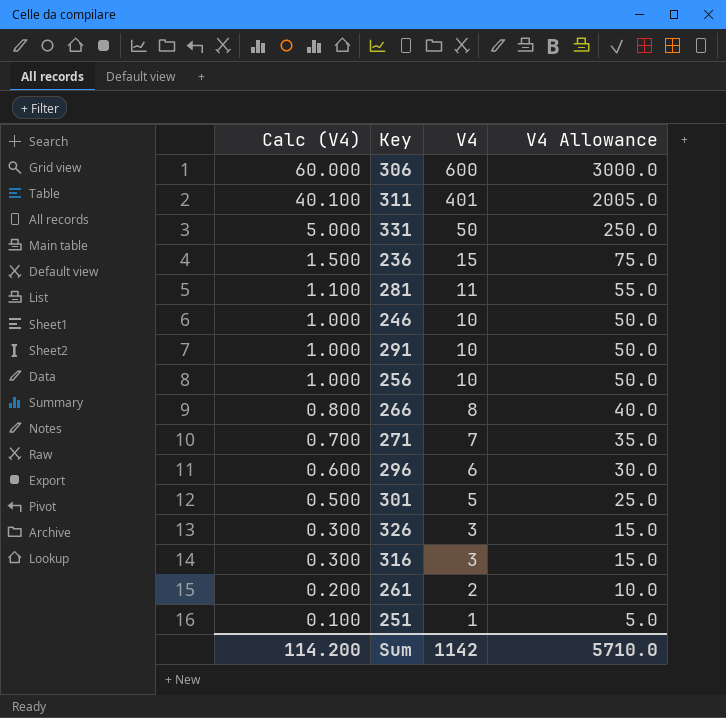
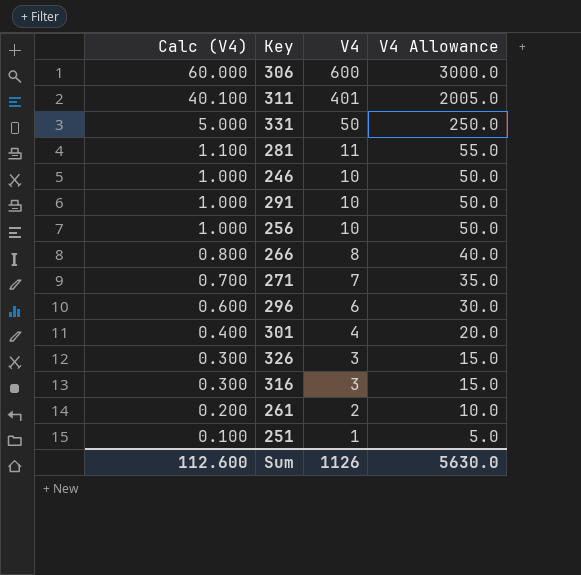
row 236: 1.500 | 15 | 75.0 -> none
301 | Calc (V4): 0.500 -> 0.400
301 | V4: 5 -> 4
301 | V4 Allowance: 25.0 -> 20.0
Sum | Calc (V4): 114.200 -> 112.600
Sum | V4: 1142 -> 1126
Sum | V4 Allowance: 5710.0 -> 5630.0

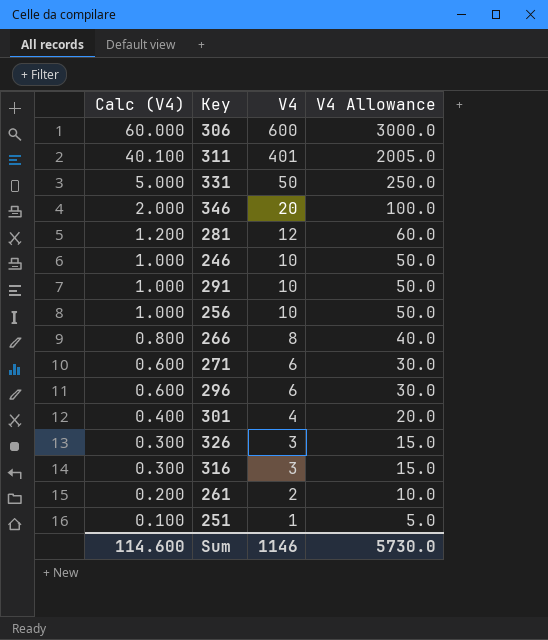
row 346: none -> 2.000 | 20 | 100.0
281 | Calc (V4): 1.100 -> 1.200
281 | V4: 11 -> 12
281 | V4 Allowance: 55.0 -> 60.0
271 | Calc (V4): 0.700 -> 0.600
271 | V4: 7 -> 6
271 | V4 Allowance: 35.0 -> 30.0
Sum | Calc (V4): 112.600 -> 114.600
Sum | V4: 1126 -> 1146
Sum | V4 Allowance: 5630.0 -> 5730.0

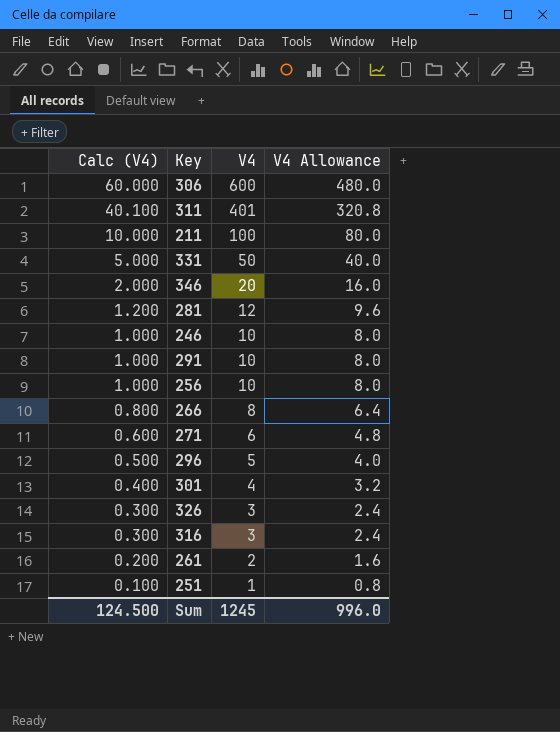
column V4 Allowance | formula: [V4] * 5 -> [V4] * 0.8
row 211: none -> 10.000 | 100 | 80.0
296 | Calc (V4): 0.600 -> 0.500
296 | V4: 6 -> 5
Sum | Calc (V4): 114.600 -> 124.500
Sum | V4: 1146 -> 1245
Sum | V4 Allowance: 5730.0 -> 996.0

